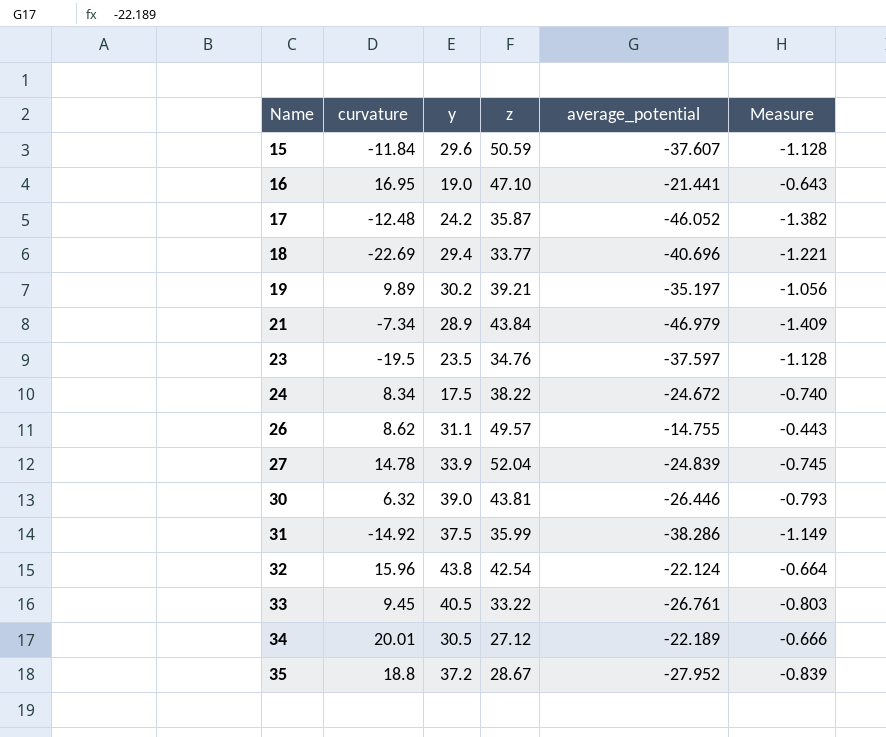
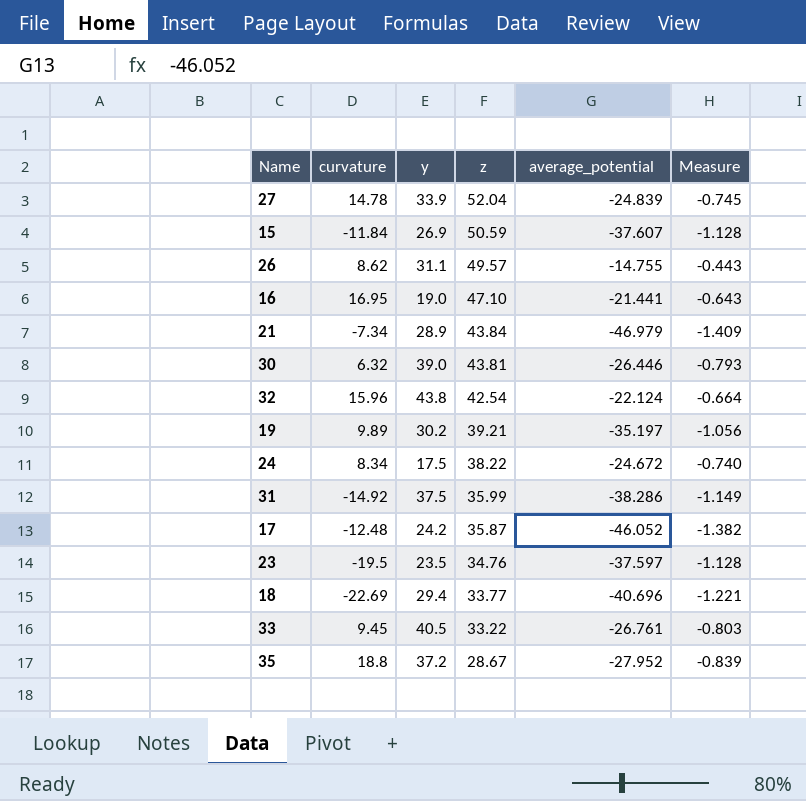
row order: Name ascending -> z descending
row 34: 20.01 | 30.5 | 27.12 | -22.189 | -0.666 -> none
15 | y: 29.6 -> 26.9

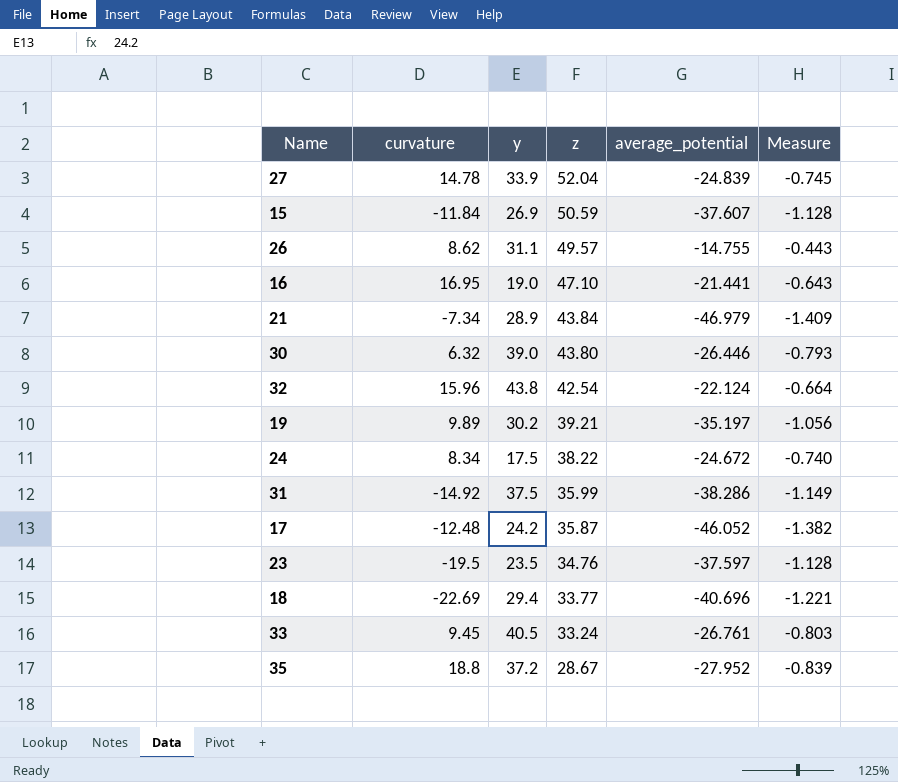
30 | z: 43.81 -> 43.80
33 | z: 33.22 -> 33.24

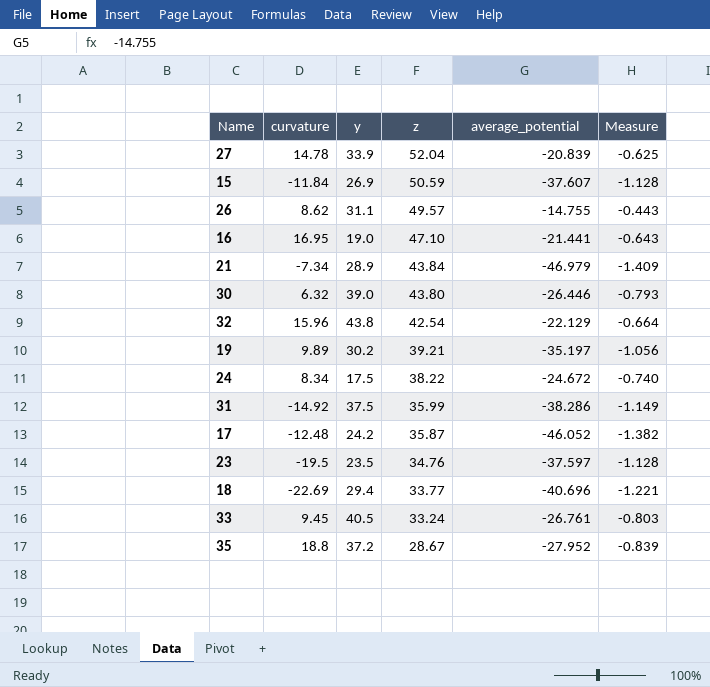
27 | average_potential: -24.839 -> -20.839
27 | Measure: -0.745 -> -0.625
32 | average_potential: -22.124 -> -22.129

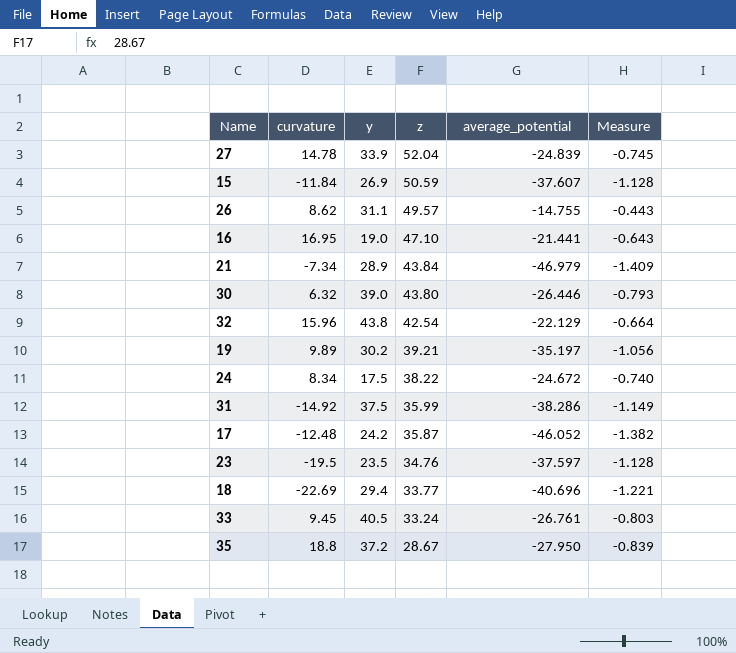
27 | average_potential: -20.839 -> -24.839
27 | Measure: -0.625 -> -0.745
35 | average_potential: -27.952 -> -27.950

